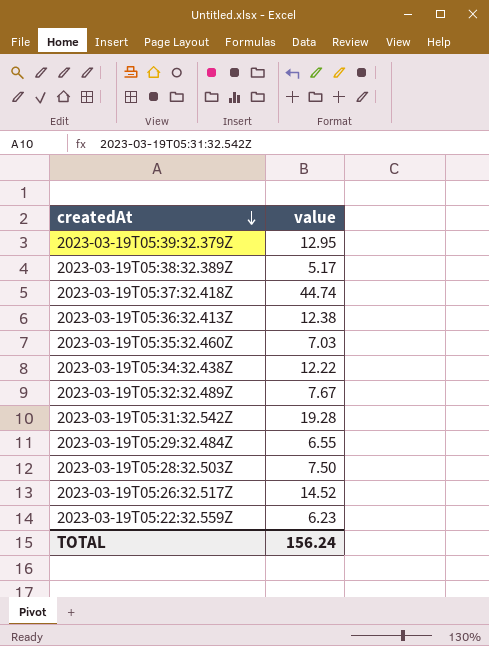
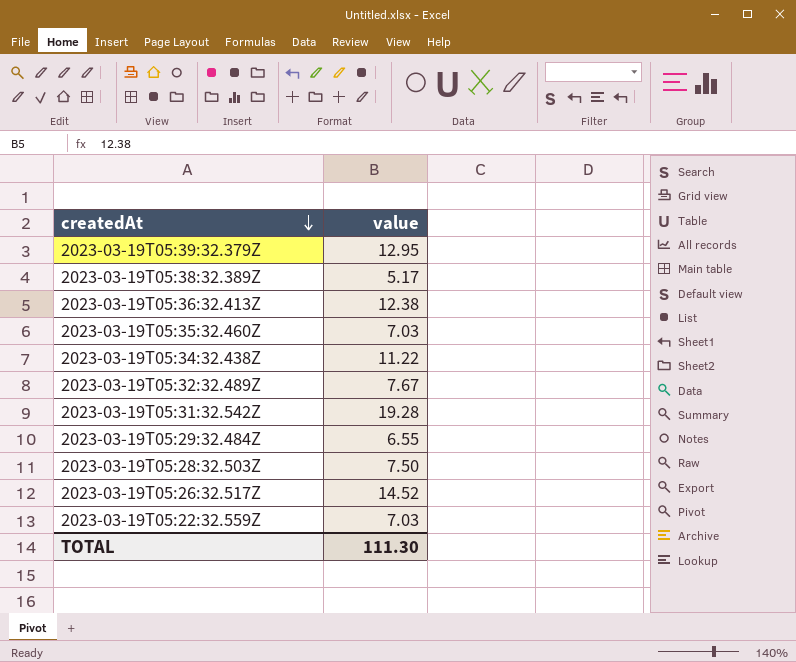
row 2023-03-19T05:37:32.418Z: 44.74 -> none
2023-03-19T05:34:32.438Z | value: 12.22 -> 11.22
2023-03-19T05:22:32.559Z | value: 6.23 -> 7.03
TOTAL | value: 156.24 -> 111.30

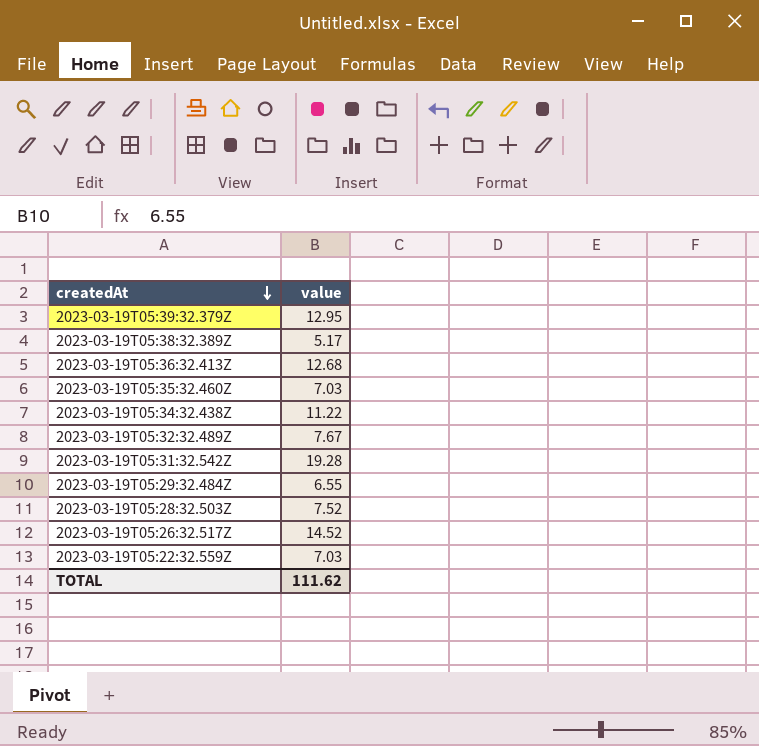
2023-03-19T05:36:32.413Z | value: 12.38 -> 12.68
2023-03-19T05:28:32.503Z | value: 7.50 -> 7.52
TOTAL | value: 111.30 -> 111.62

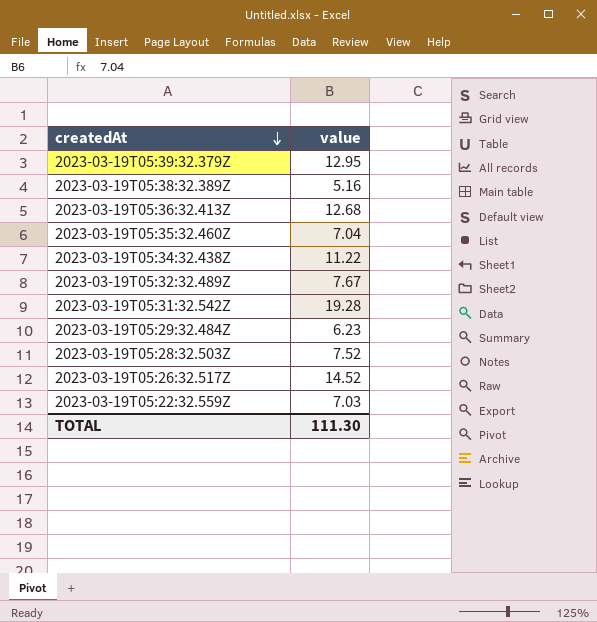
2023-03-19T05:38:32.389Z | value: 5.17 -> 5.16
2023-03-19T05:35:32.460Z | value: 7.03 -> 7.04
2023-03-19T05:29:32.484Z | value: 6.55 -> 6.23
TOTAL | value: 111.62 -> 111.30

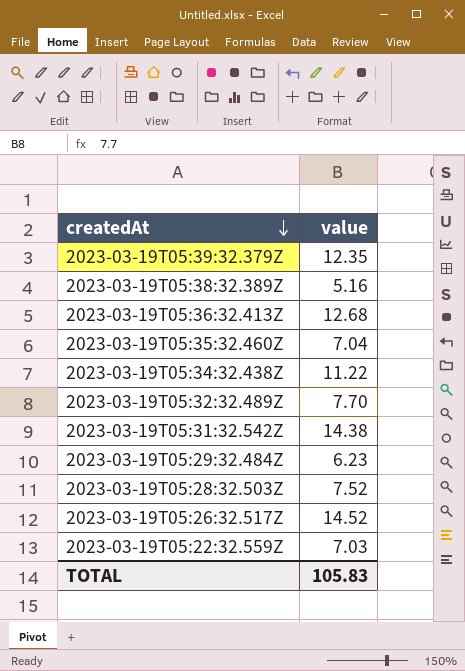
2023-03-19T05:39:32.379Z | value: 12.95 -> 12.35
2023-03-19T05:32:32.489Z | value: 7.67 -> 7.70
2023-03-19T05:31:32.542Z | value: 19.28 -> 14.38
TOTAL | value: 111.30 -> 105.83

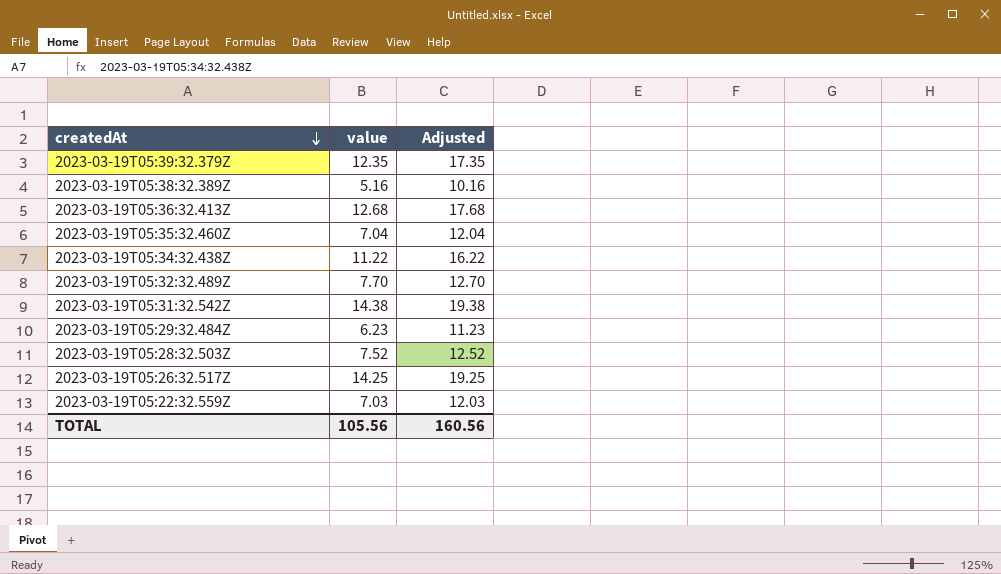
column Adjusted | formula: none -> [value] + 5
2023-03-19T05:26:32.517Z | value: 14.52 -> 14.25
TOTAL | value: 105.83 -> 105.56

